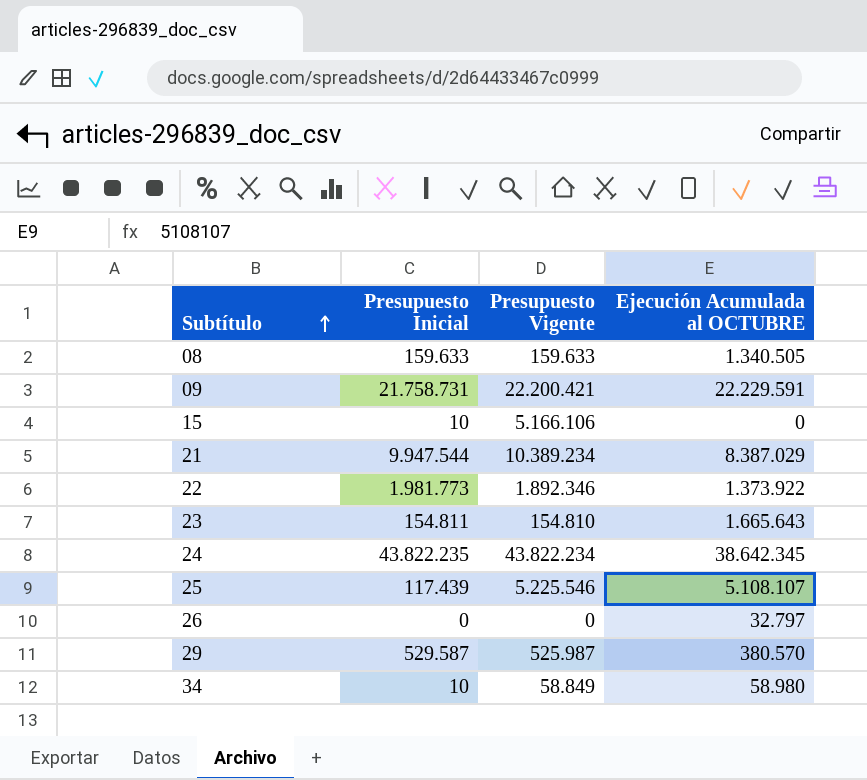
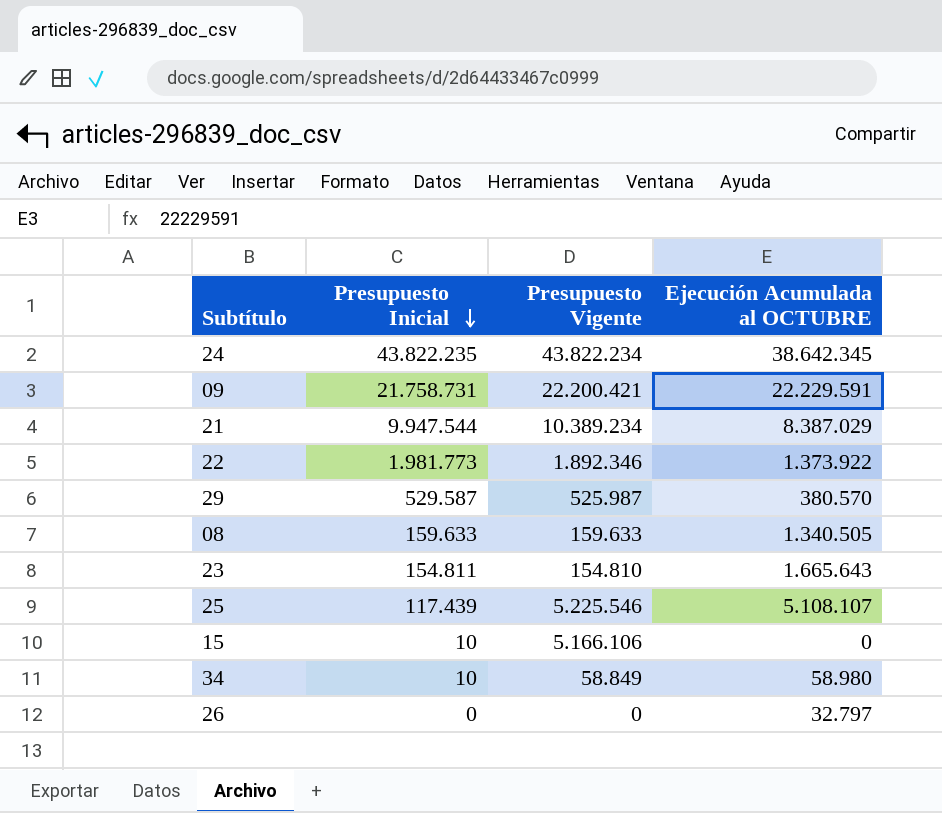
row order: Subtítulo ascending -> Presupuesto Inicial descending

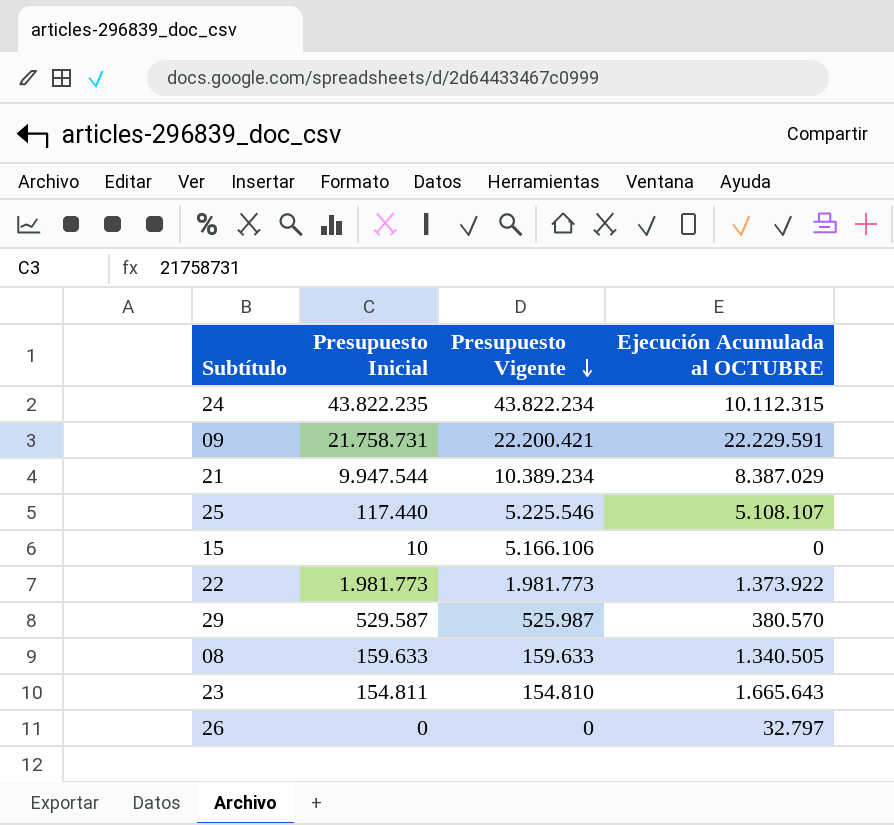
row order: Presupuesto Inicial descending -> Presupuesto Vigente descending
row 34: 10 | 58.849 | 58.980 -> none
24 | Ejecución Acumulada al OCTUBRE: 38.642.345 -> 10.112.315
25 | Presupuesto Inicial: 117.439 -> 117.440
22 | Presupuesto Vigente: 1.892.346 -> 1.981.773

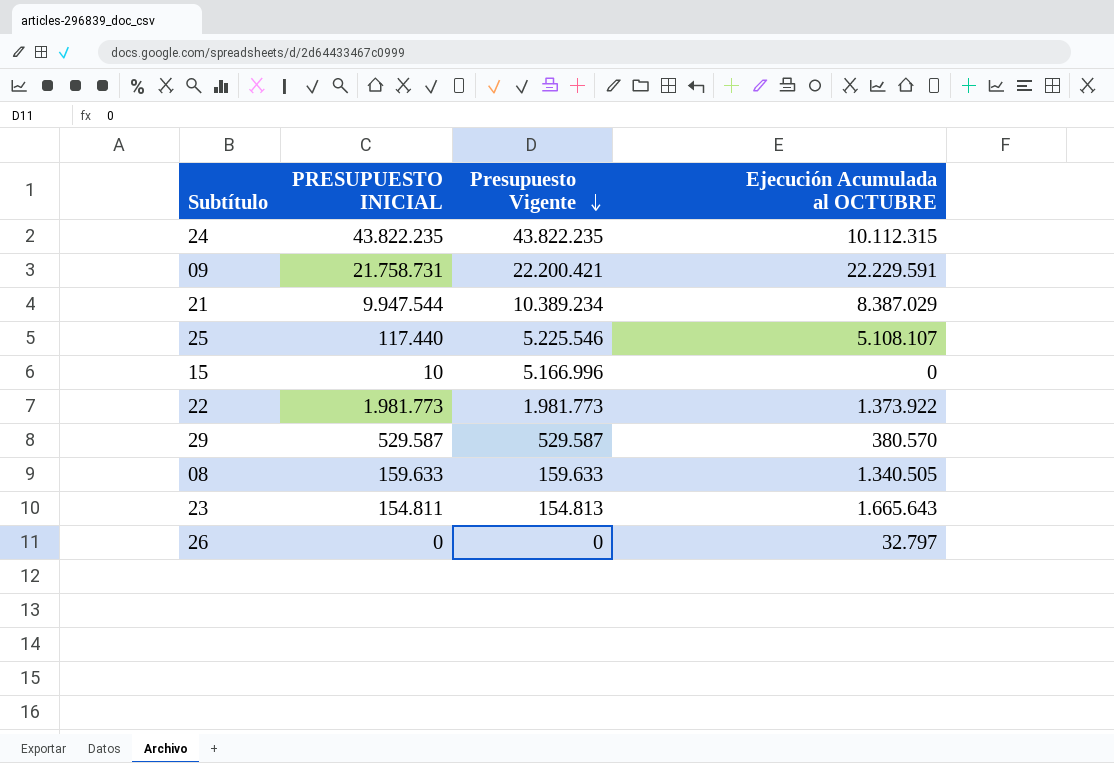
column name: Presupuesto Inicial -> PRESUPUESTO INICIAL
24 | Presupuesto Vigente: 43.822.234 -> 43.822.235
15 | Presupuesto Vigente: 5.166.106 -> 5.166.996
29 | Presupuesto Vigente: 525.987 -> 529.587
23 | Presupuesto Vigente: 154.810 -> 154.813

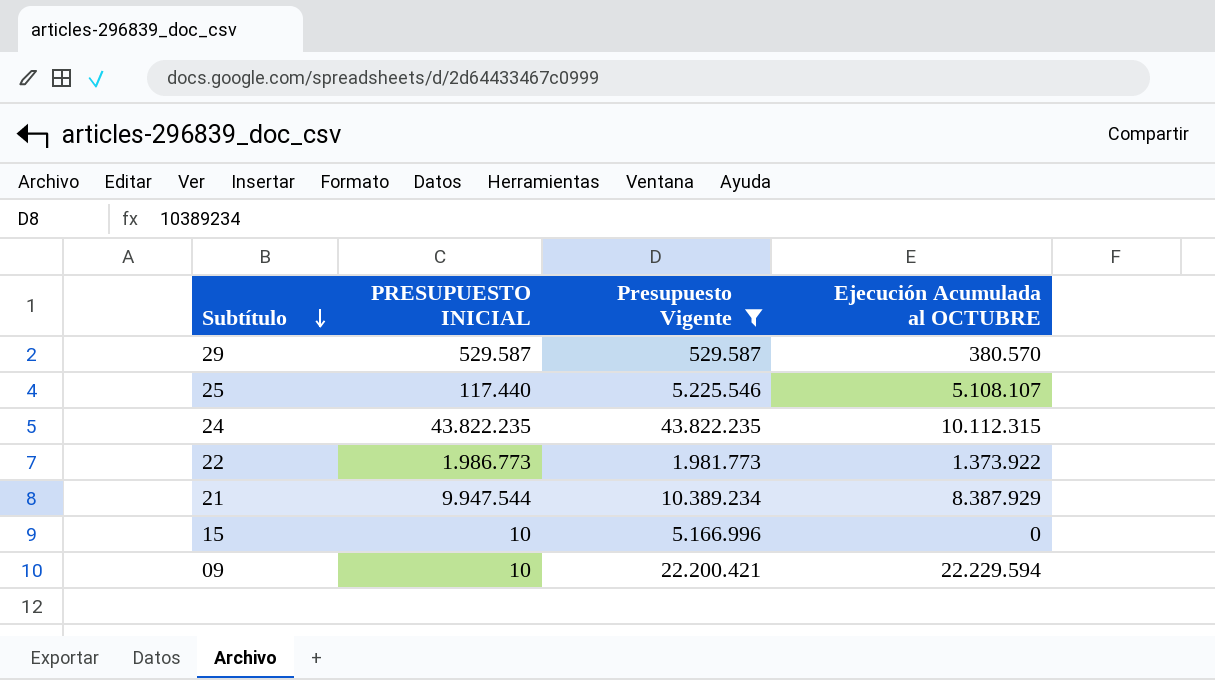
filter: none -> Presupuesto Vigente >= 529.587
row order: Presupuesto Vigente descending -> Subtítulo descending
22 | PRESUPUESTO INICIAL: 1.981.773 -> 1.986.773
21 | Ejecución Acumulada al OCTUBRE: 8.387.029 -> 8.387.929
09 | PRESUPUESTO INICIAL: 21.758.731 -> 10
09 | Ejecución Acumulada al OCTUBRE: 22.229.591 -> 22.229.594

